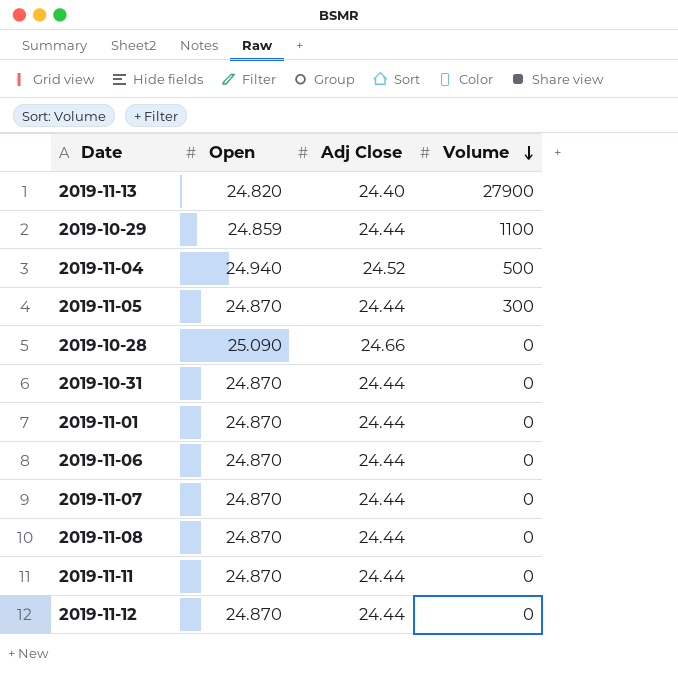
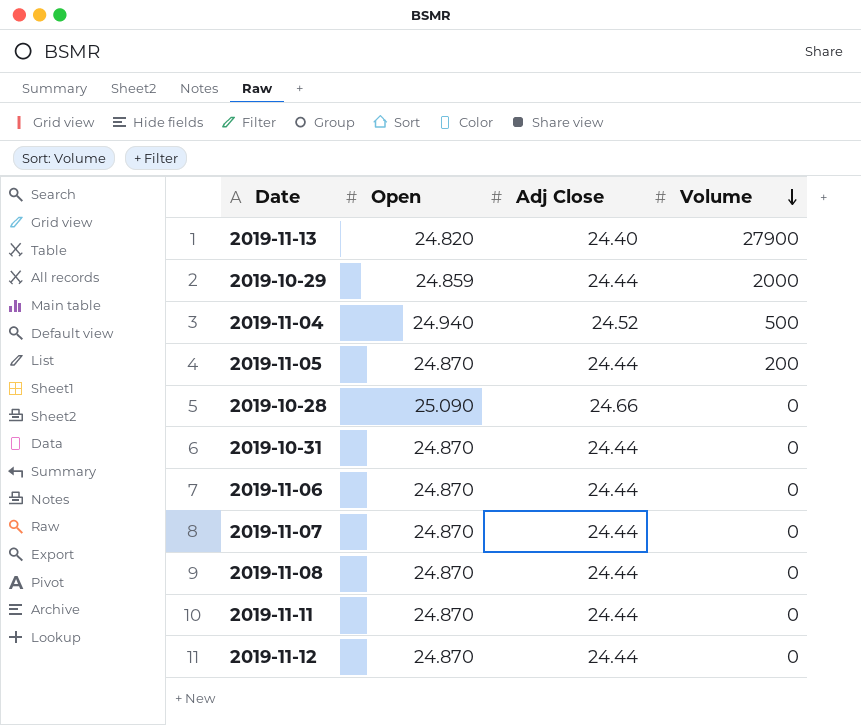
row 2019-11-01: 24.870 | 24.44 | 0 -> none
2019-10-29 | Volume: 1100 -> 2000
2019-11-05 | Volume: 300 -> 200

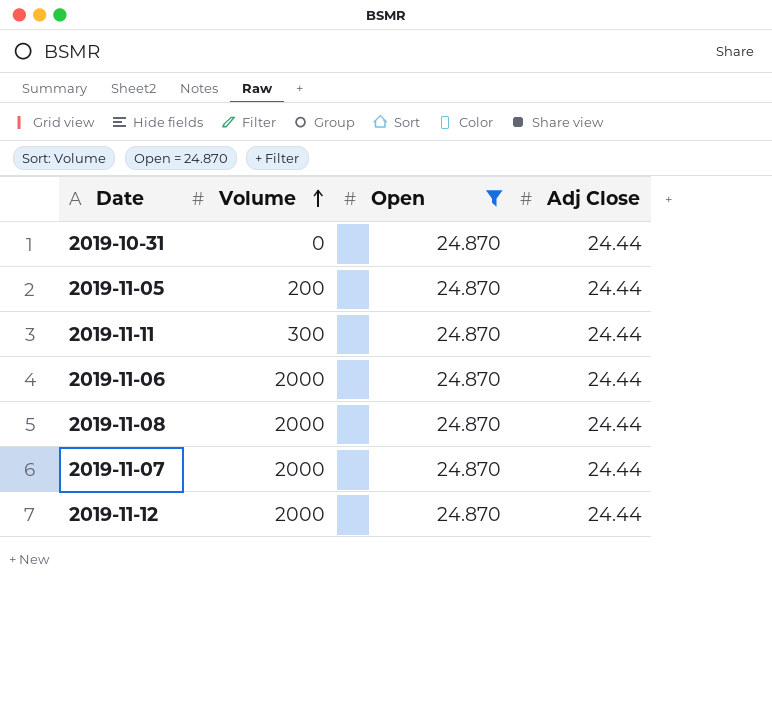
filter: none -> Open = 24.870
row order: Volume descending -> Volume ascending
column Volume | position: 4 -> 2
2019-11-11 | Volume: 0 -> 300
2019-11-06 | Volume: 0 -> 2000
2019-11-08 | Volume: 0 -> 2000
2019-11-07 | Volume: 0 -> 2000
2019-11-12 | Volume: 0 -> 2000

